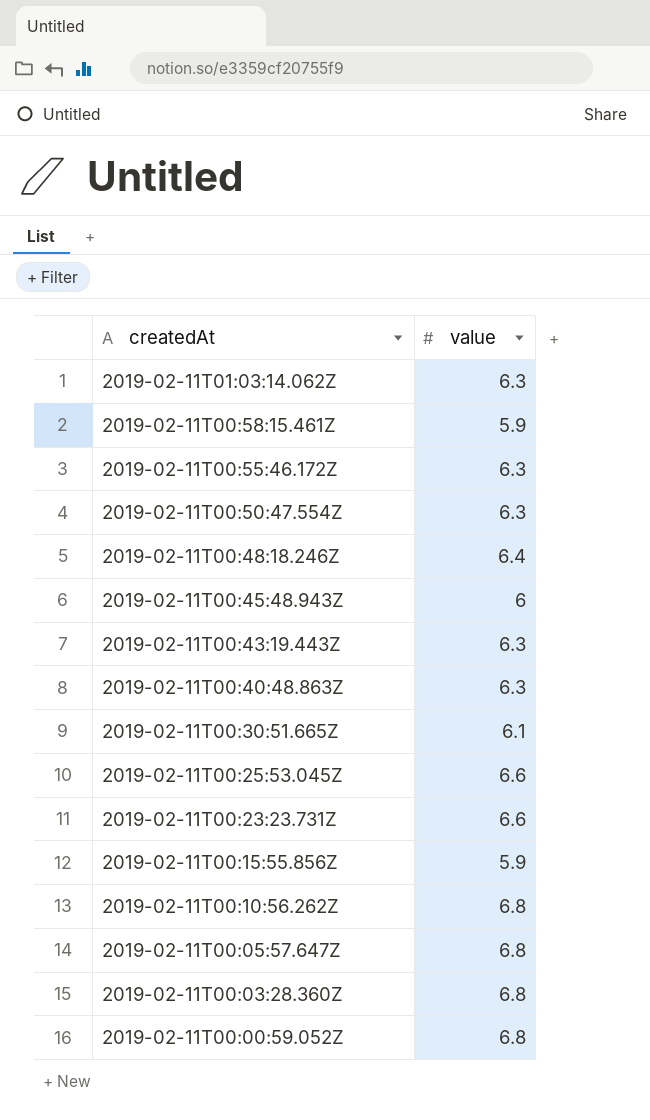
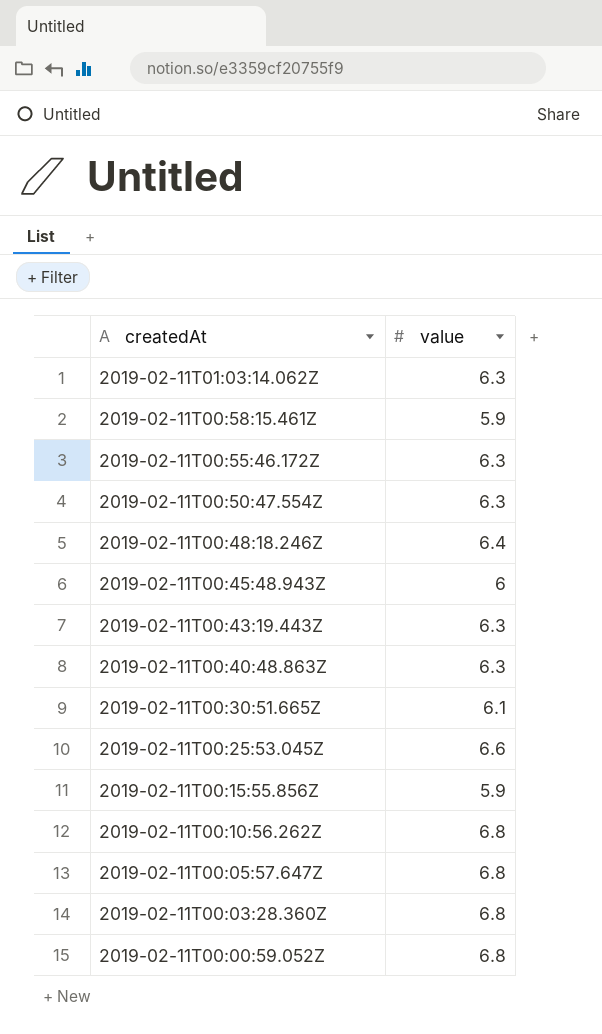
row 2019-02-11T00:23:23.731Z: 6.6 -> none

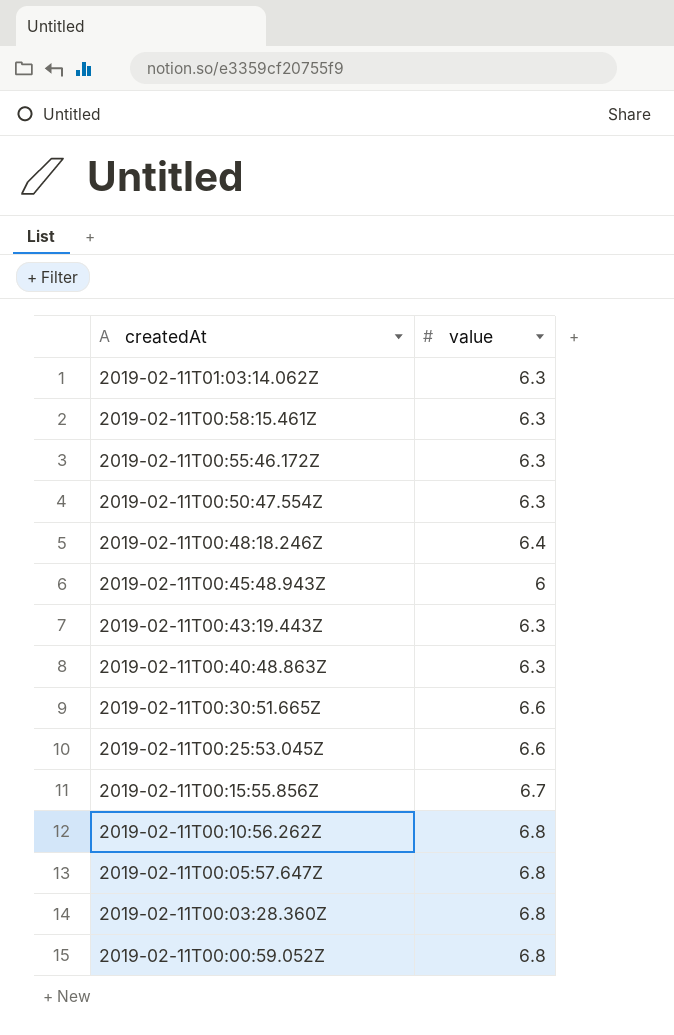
2019-02-11T00:58:15.461Z | value: 5.9 -> 6.3
2019-02-11T00:30:51.665Z | value: 6.1 -> 6.6
2019-02-11T00:15:55.856Z | value: 5.9 -> 6.7

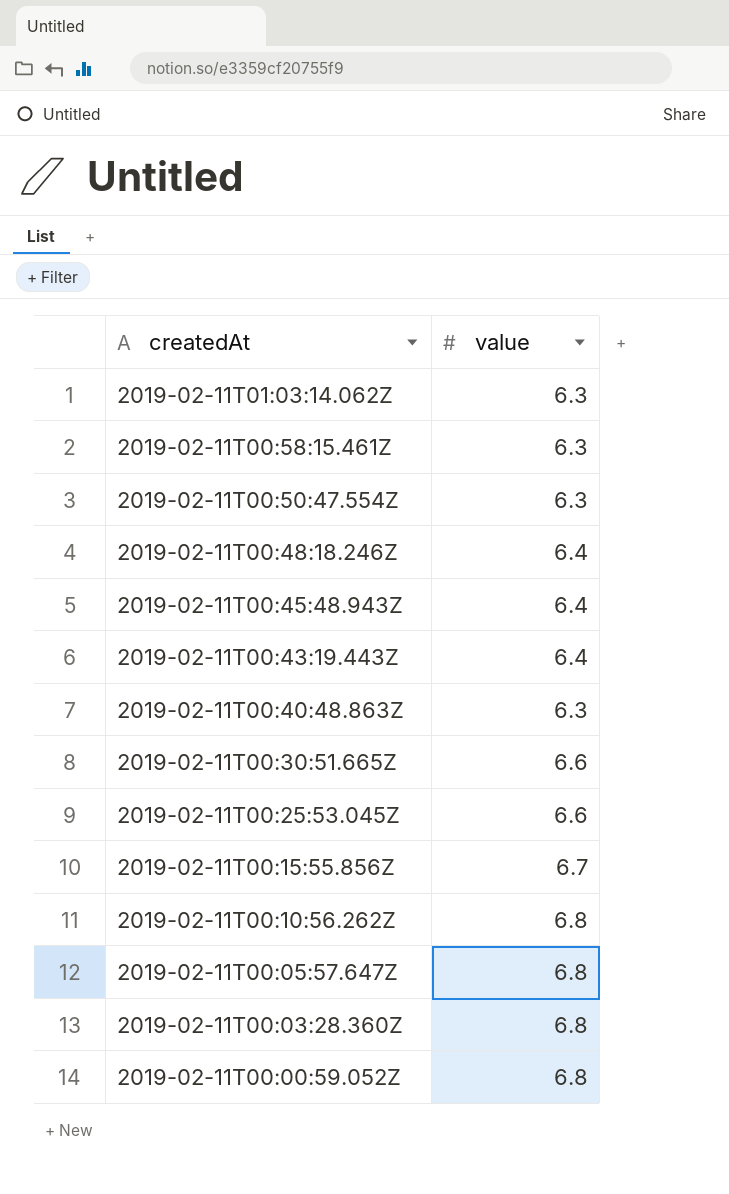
row 2019-02-11T00:55:46.172Z: 6.3 -> none
2019-02-11T00:45:48.943Z | value: 6 -> 6.4
2019-02-11T00:43:19.443Z | value: 6.3 -> 6.4

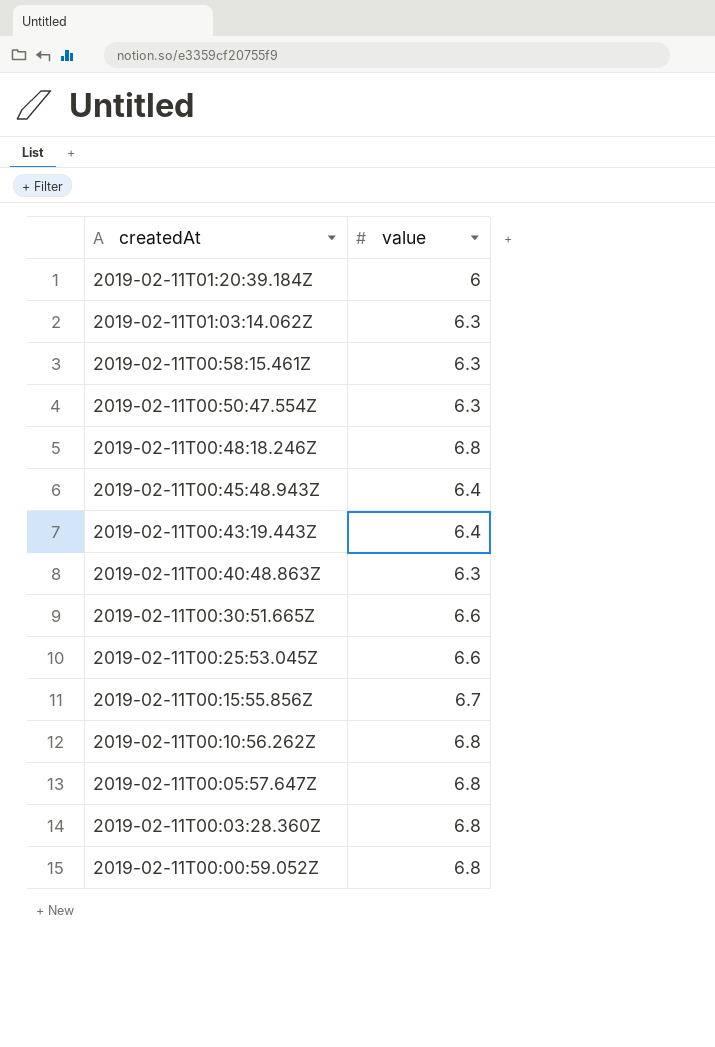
row 2019-02-11T01:20:39.184Z: none -> 6
2019-02-11T00:48:18.246Z | value: 6.4 -> 6.8

